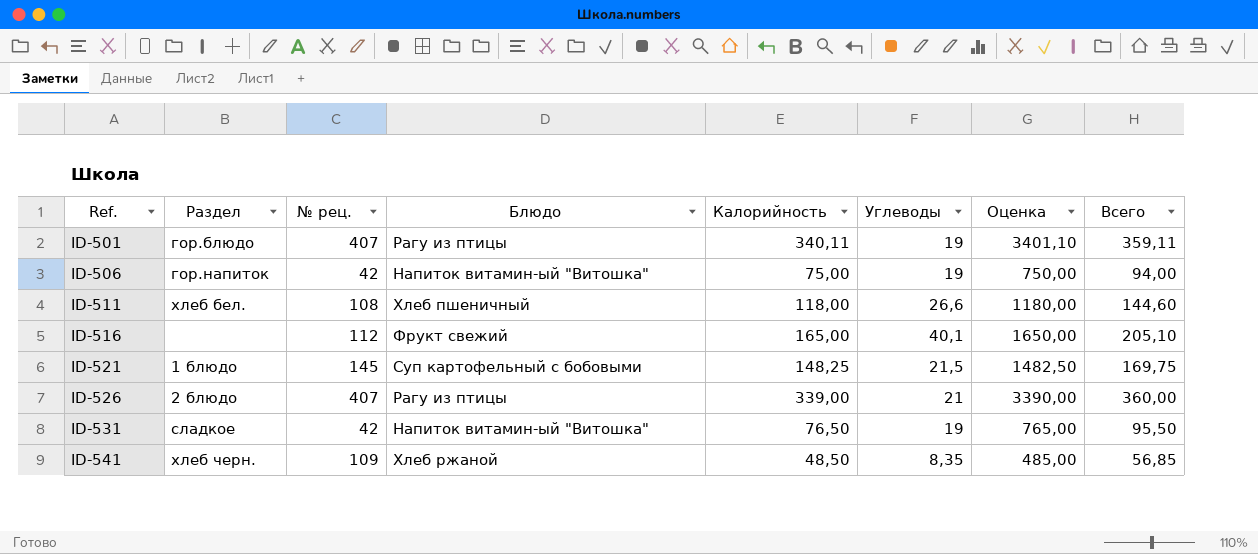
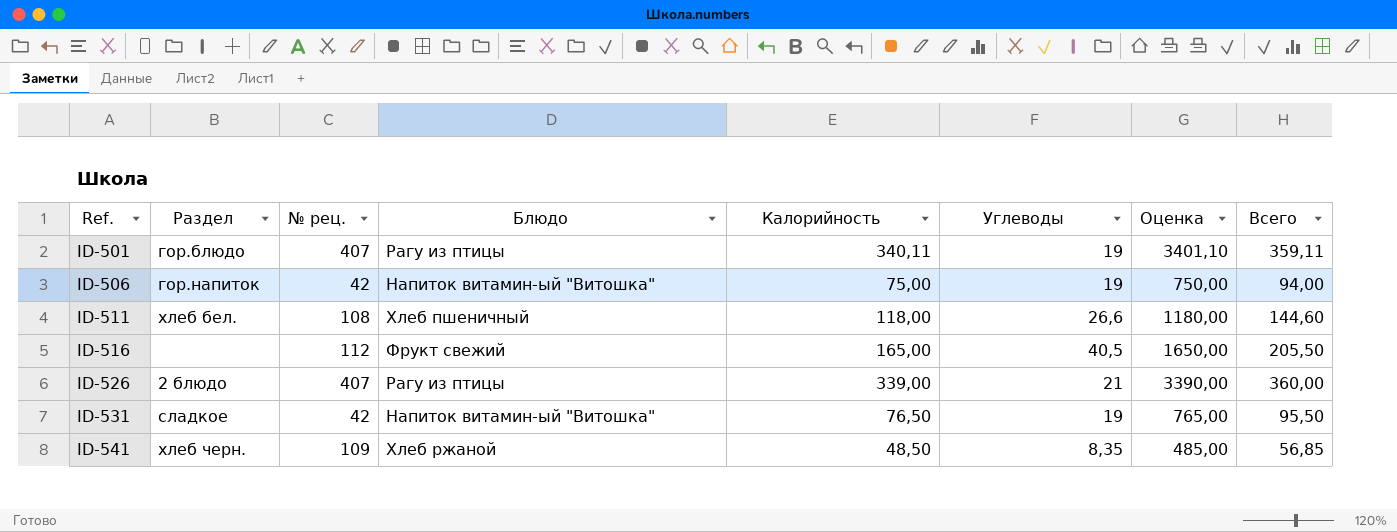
row ID-521: 1 блюдо | 145 | Суп картофельный с бобовыми | 148,25 | 21,5 | 1482,50 | 169,75 -> none
ID-516 | Углеводы: 40,1 -> 40,5
ID-516 | Всего: 205,10 -> 205,50

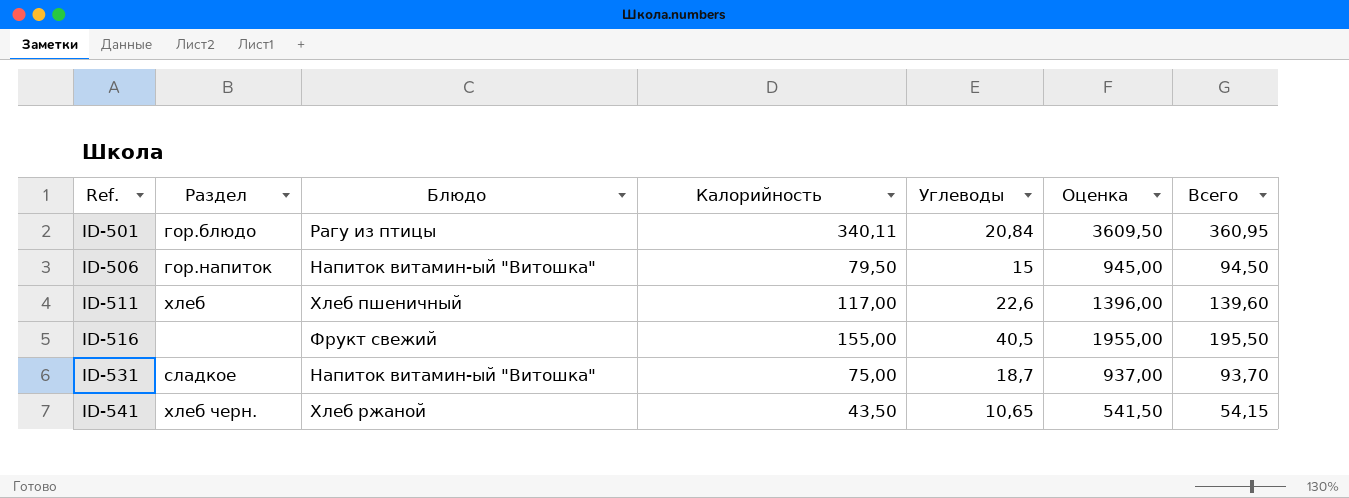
column № рец. | position: 3 -> none
column Оценка | formula: [Калорийность] * 10 -> [Всего] * 10
row ID-526: 2 блюдо | 407 | Рагу из птицы | 339,00 | 21 | 3390,00 | 360,00 -> none
ID-501 | Углеводы: 19 -> 20,84
ID-501 | Всего: 359,11 -> 360,95
ID-506 | Калорийность: 75,00 -> 79,50
ID-506 | Углеводы: 19 -> 15
ID-506 | Всего: 94,00 -> 94,50
ID-511 | Раздел: хлеб бел. -> хлеб
ID-511 | Калорийность: 118,00 -> 117,00
ID-511 | Углеводы: 26,6 -> 22,6
ID-511 | Всего: 144,60 -> 139,60
ID-516 | Калорийность: 165,00 -> 155,00
ID-516 | Всего: 205,50 -> 195,50
ID-531 | Калорийность: 76,50 -> 75,00
ID-531 | Углеводы: 19 -> 18,7
ID-531 | Всего: 95,50 -> 93,70
ID-541 | Калорийность: 48,50 -> 43,50
ID-541 | Углеводы: 8,35 -> 10,65
ID-541 | Всего: 56,85 -> 54,15

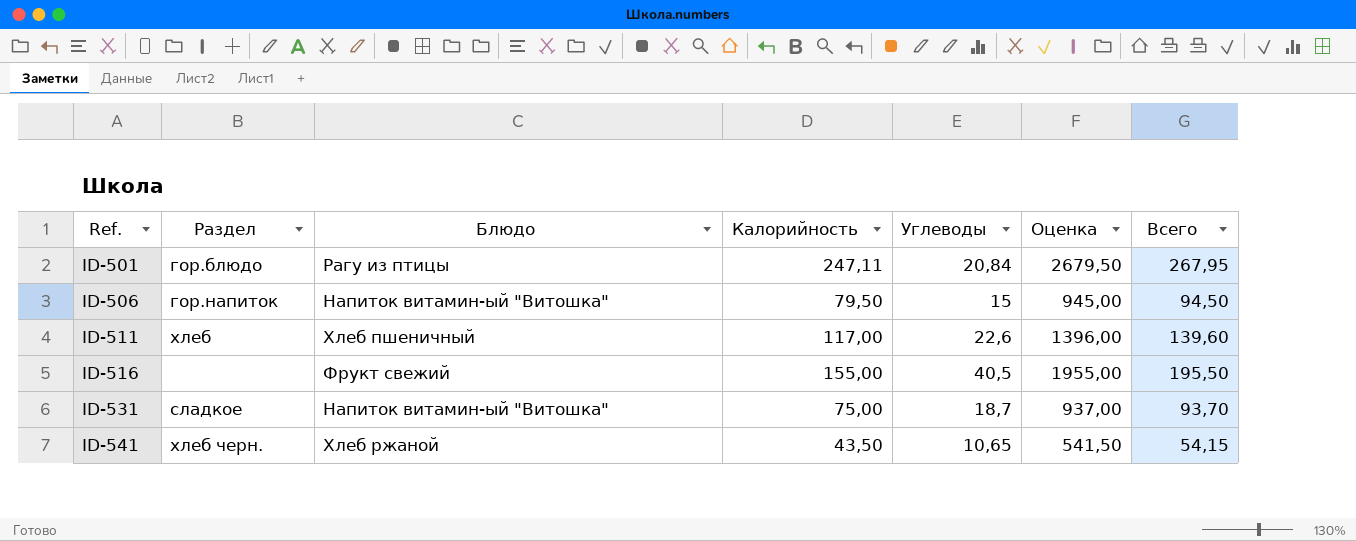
ID-501 | Калорийность: 340,11 -> 247,11
ID-501 | Оценка: 3609,50 -> 2679,50
ID-501 | Всего: 360,95 -> 267,95

